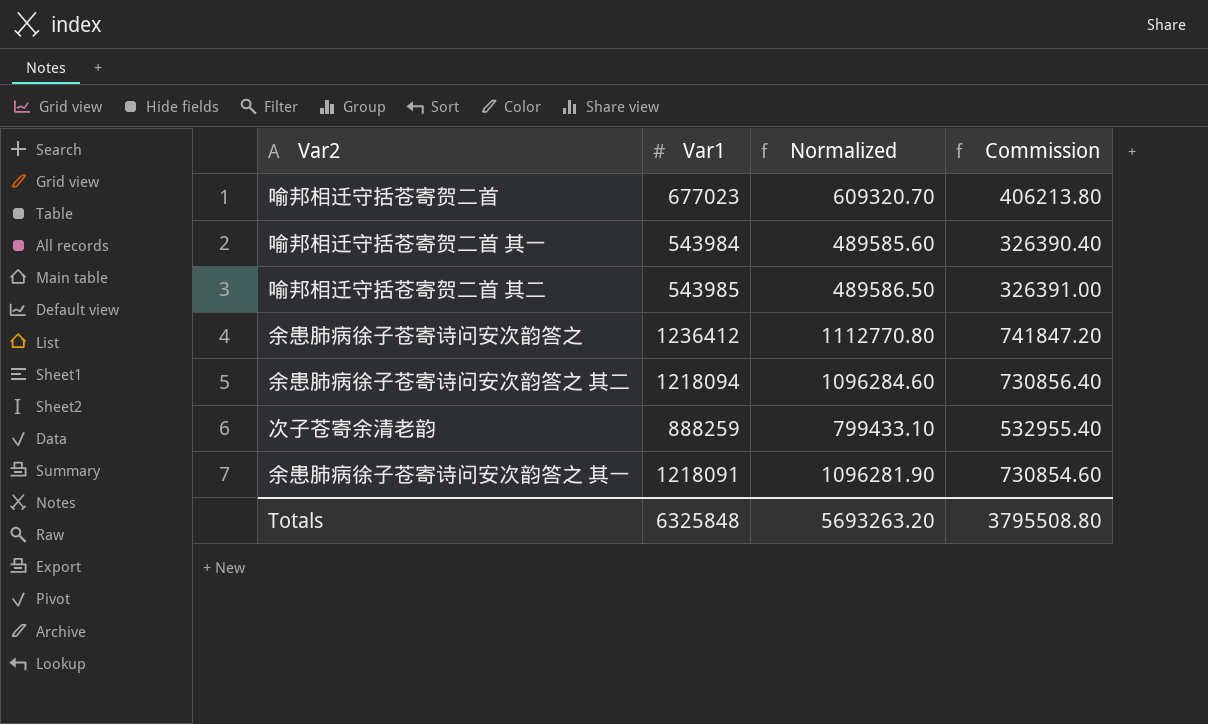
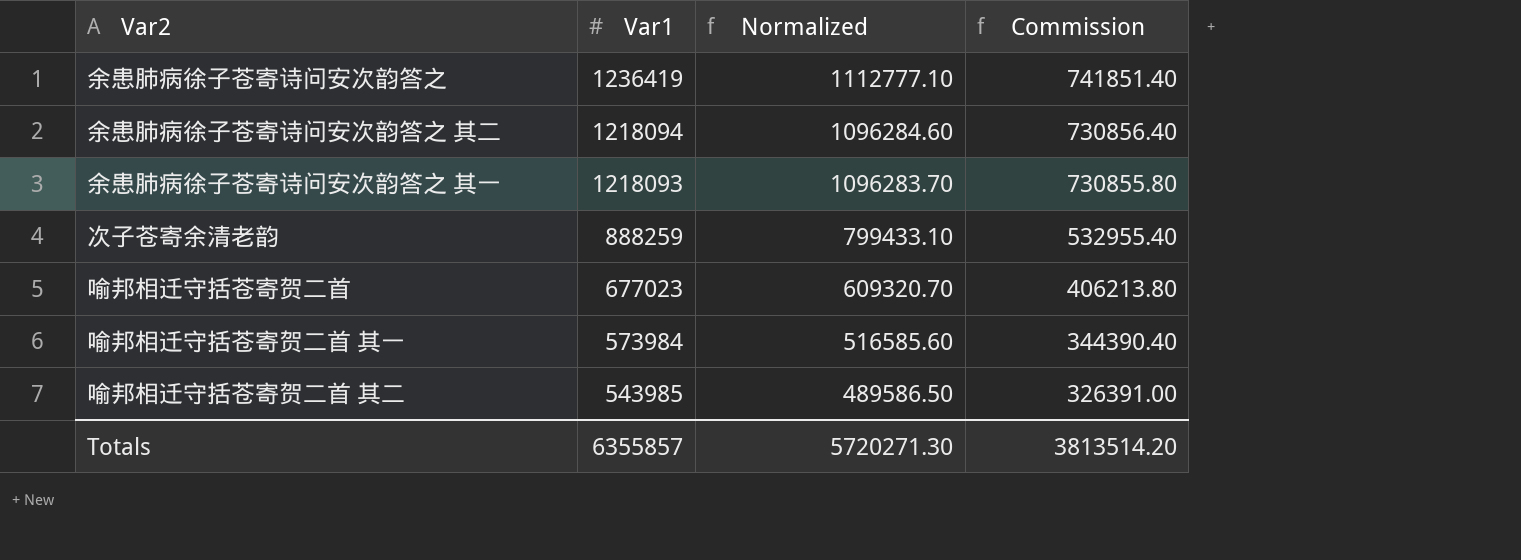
row order: none -> Var1 descending
余患肺病徐子苍寄诗问安次韵答之 | Var1: 1236412 -> 1236419
余患肺病徐子苍寄诗问安次韵答之 | Normalized: 1112770.80 -> 1112777.10
余患肺病徐子苍寄诗问安次韵答之 | Commission: 741847.20 -> 741851.40
余患肺病徐子苍寄诗问安次韵答之 其一 | Var1: 1218091 -> 1218093
余患肺病徐子苍寄诗问安次韵答之 其一 | Normalized: 1096281.90 -> 1096283.70
余患肺病徐子苍寄诗问安次韵答之 其一 | Commission: 730854.60 -> 730855.80
喻邦相迁守括苍寄贺二首 其一 | Var1: 543984 -> 573984
喻邦相迁守括苍寄贺二首 其一 | Normalized: 489585.60 -> 516585.60
喻邦相迁守括苍寄贺二首 其一 | Commission: 326390.40 -> 344390.40
Totals | Var1: 6325848 -> 6355857
Totals | Normalized: 5693263.20 -> 5720271.30
Totals | Commission: 3795508.80 -> 3813514.20

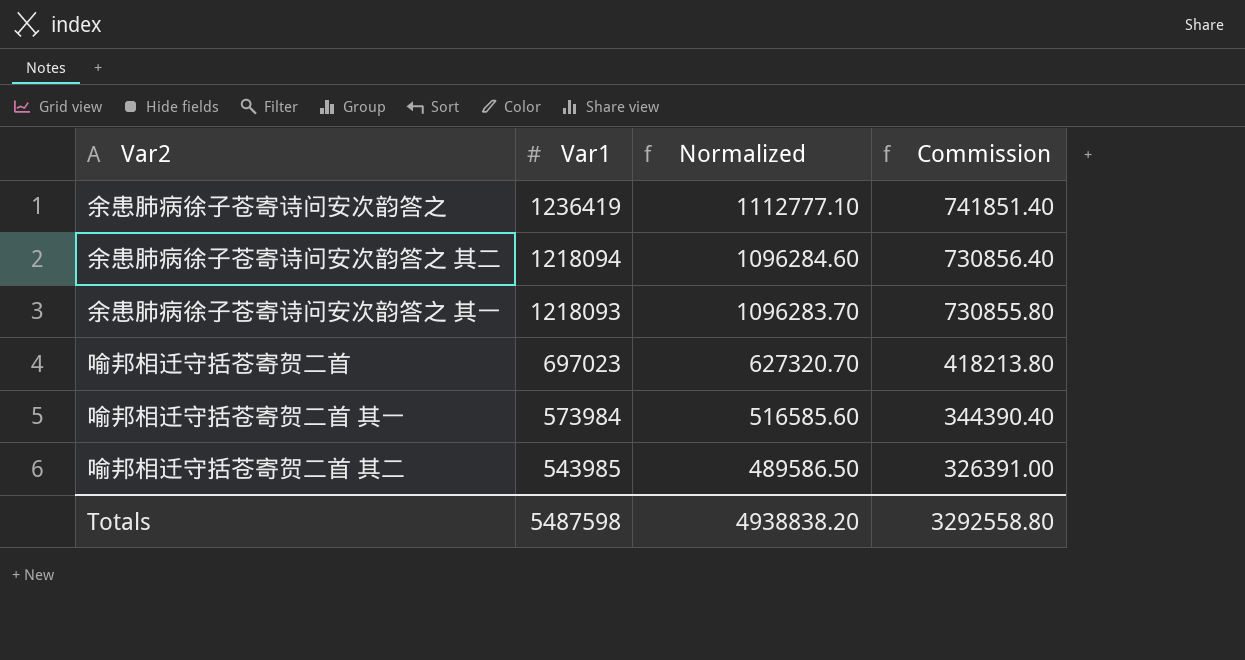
row 次子苍寄余清老韵: 888259 | 799433.10 | 532955.40 -> none
喻邦相迁守括苍寄贺二首 | Var1: 677023 -> 697023
喻邦相迁守括苍寄贺二首 | Normalized: 609320.70 -> 627320.70
喻邦相迁守括苍寄贺二首 | Commission: 406213.80 -> 418213.80
Totals | Var1: 6355857 -> 5487598
Totals | Normalized: 5720271.30 -> 4938838.20
Totals | Commission: 3813514.20 -> 3292558.80

